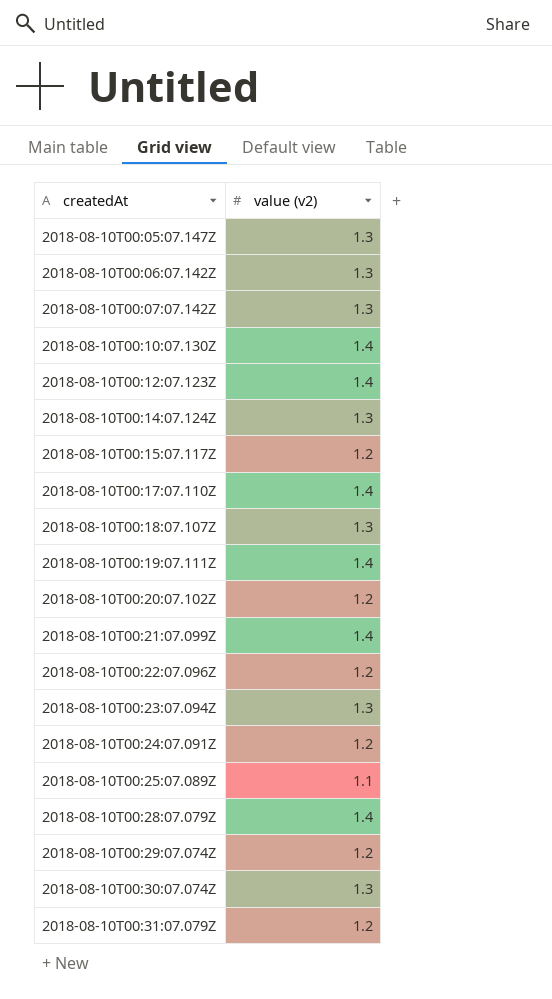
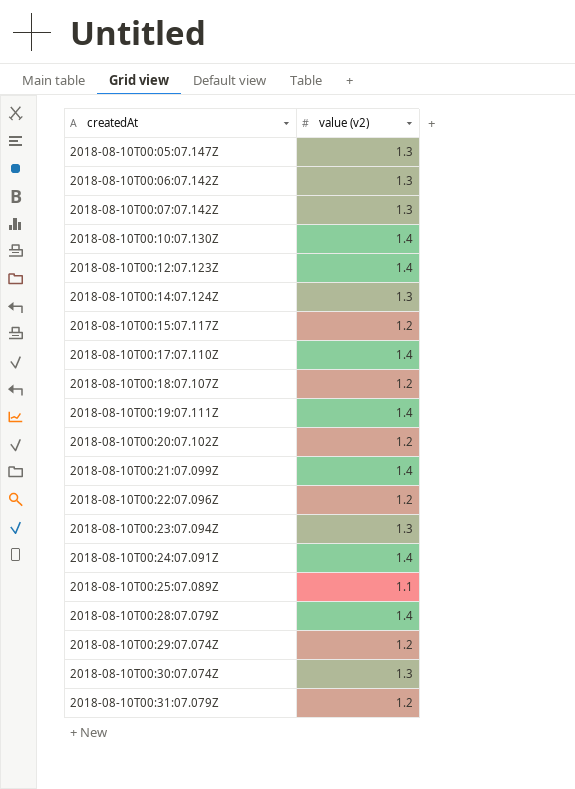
2018-08-10T00:18:07.107Z | value (v2): 1.3 -> 1.2
2018-08-10T00:24:07.091Z | value (v2): 1.2 -> 1.4

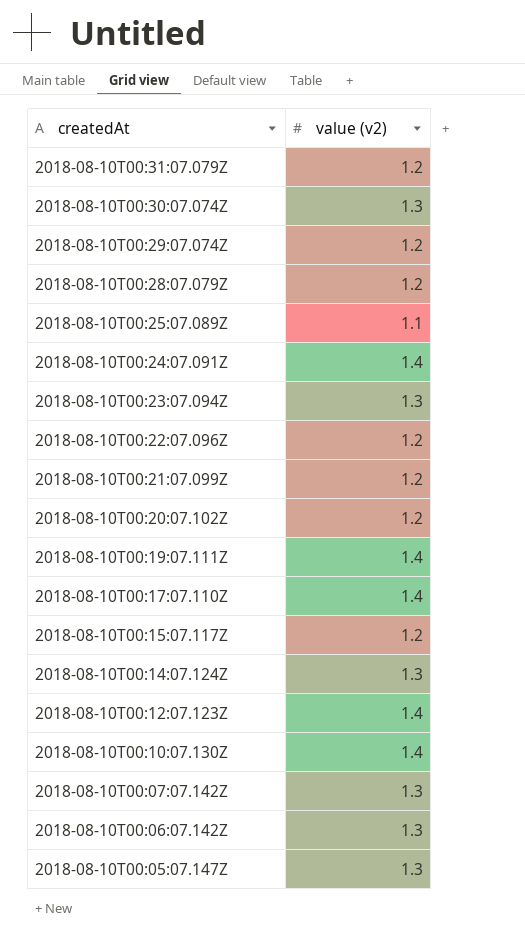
row order: createdAt ascending -> createdAt descending
row 2018-08-10T00:18:07.107Z: 1.2 -> none
2018-08-10T00:28:07.079Z | value (v2): 1.4 -> 1.2
2018-08-10T00:21:07.099Z | value (v2): 1.4 -> 1.2

